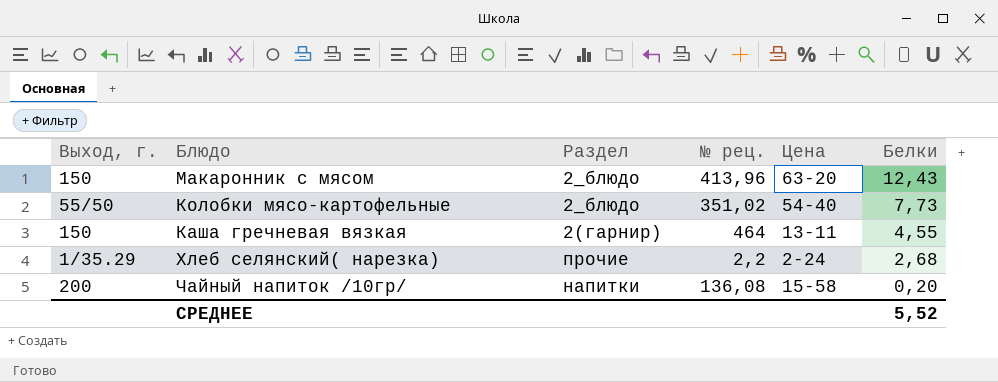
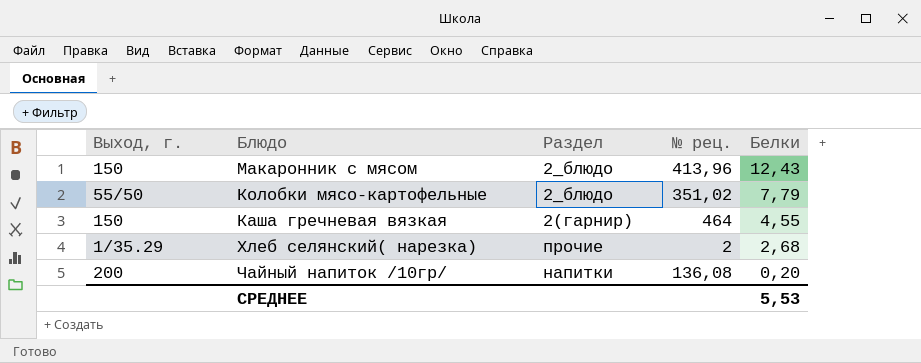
column Цена | position: 5 -> none
Колобки мясо-картофельные | Белки: 7,73 -> 7,79
Хлеб селянский( нарезка) | № рец.: 2,2 -> 2
СРЕДНЕЕ | Белки: 5,52 -> 5,53

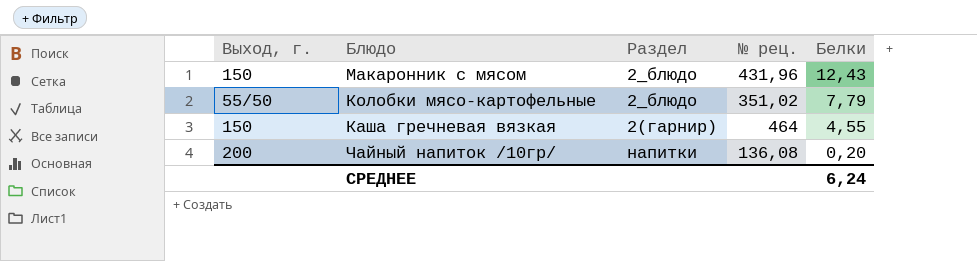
row Хлеб селянский( нарезка): 1/35.29 | прочие | 2 | 2,68 -> none
Макаронник с мясом | № рец.: 413,96 -> 431,96
СРЕДНЕЕ | Белки: 5,53 -> 6,24

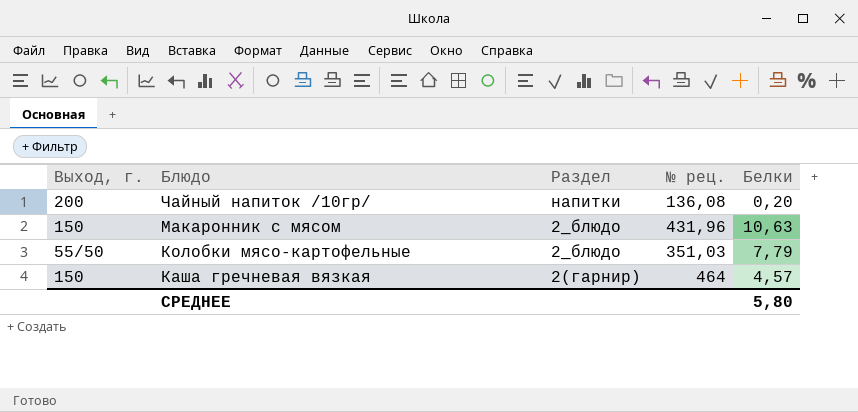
row order: Белки descending -> Блюдо descending
Макаронник с мясом | Белки: 12,43 -> 10,63
Колобки мясо-картофельные | № рец.: 351,02 -> 351,03
Каша гречневая вязкая | Белки: 4,55 -> 4,57
СРЕДНЕЕ | Белки: 6,24 -> 5,80

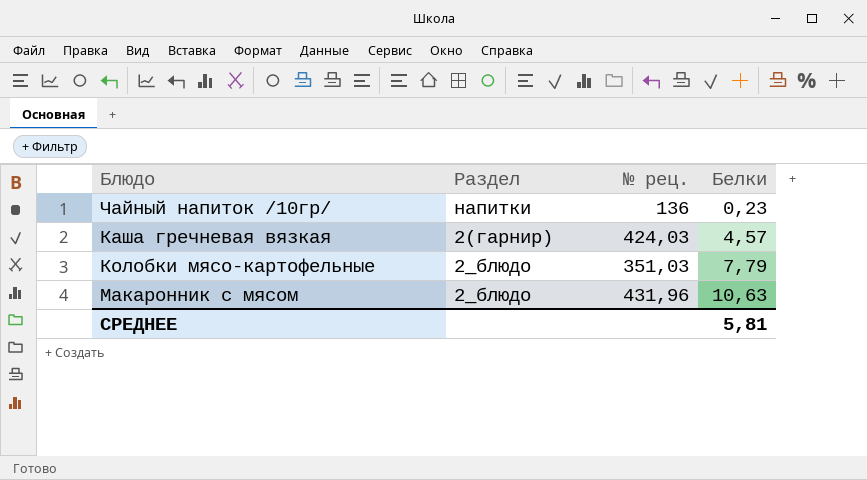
row order: Блюдо descending -> Белки ascending
column Выход, г. | position: 1 -> none
Чайный напиток /10гр/ | № рец.: 136,08 -> 136
Чайный напиток /10гр/ | Белки: 0,20 -> 0,23
Каша гречневая вязкая | № рец.: 464 -> 424,03
СРЕДНЕЕ | Белки: 5,80 -> 5,81

